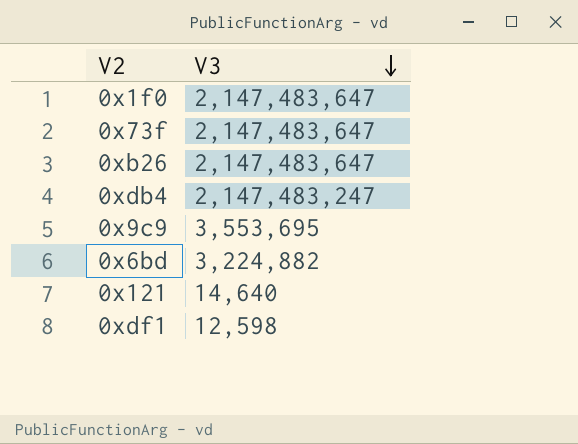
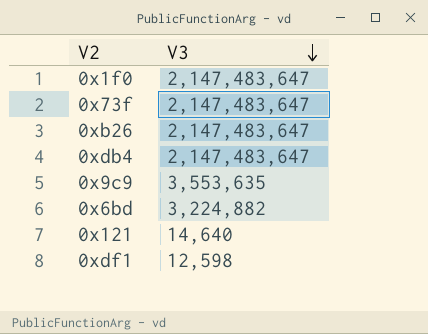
0xdb4 | V3: 2,147,483,247 -> 2,147,483,647
0x9c9 | V3: 3,553,695 -> 3,553,635

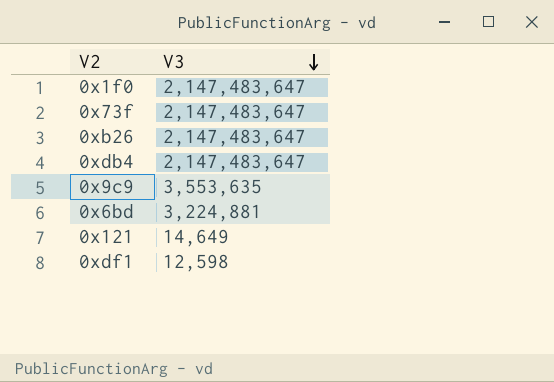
0x6bd | V3: 3,224,882 -> 3,224,881
0x121 | V3: 14,640 -> 14,649

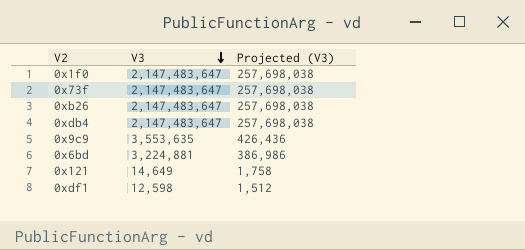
column Projected (V3) | formula: none -> [V3] * 0.12

